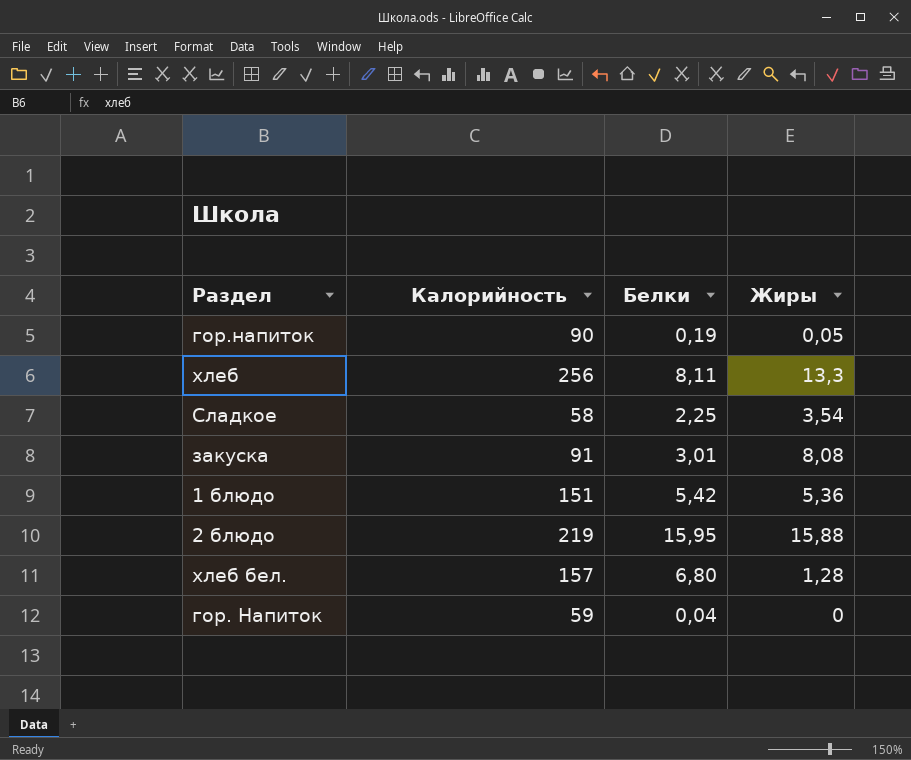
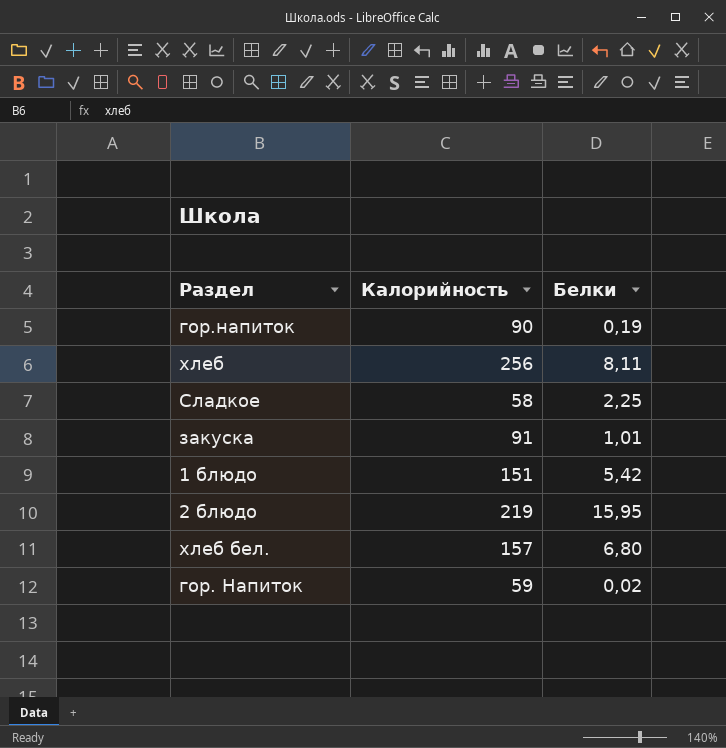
column Жиры | position: 4 -> none
закуска | Белки: 3,01 -> 1,01
гор. Напиток | Белки: 0,04 -> 0,02

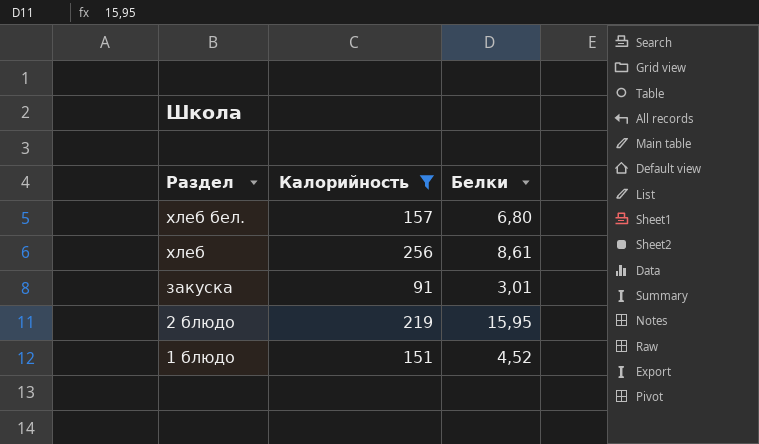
filter: none -> Калорийность >= 91
row order: none -> Раздел descending
хлеб | Белки: 8,11 -> 8,61
закуска | Белки: 1,01 -> 3,01
1 блюдо | Белки: 5,42 -> 4,52

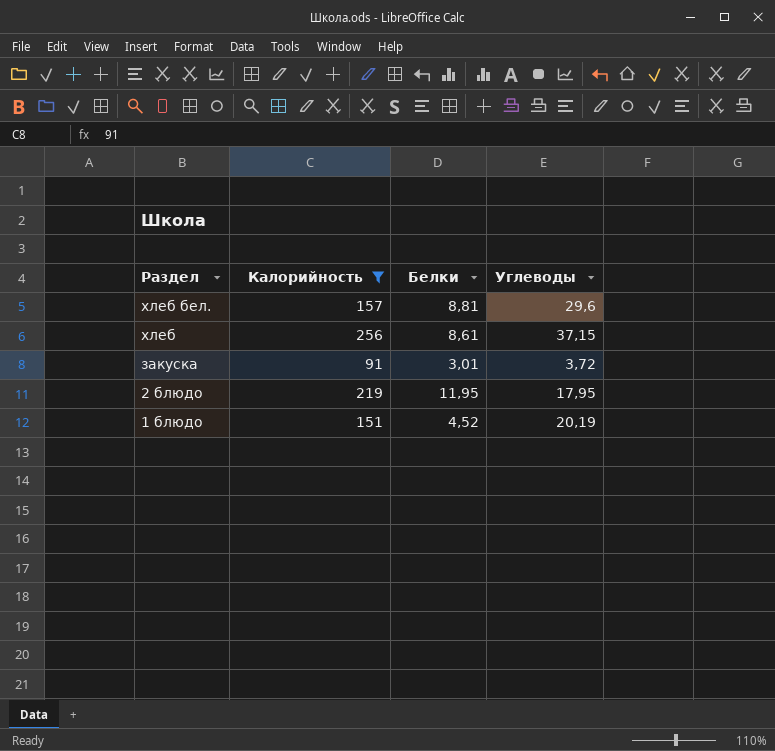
column Углеводы | position: none -> 4
хлеб бел. | Белки: 6,80 -> 8,81
2 блюдо | Белки: 15,95 -> 11,95

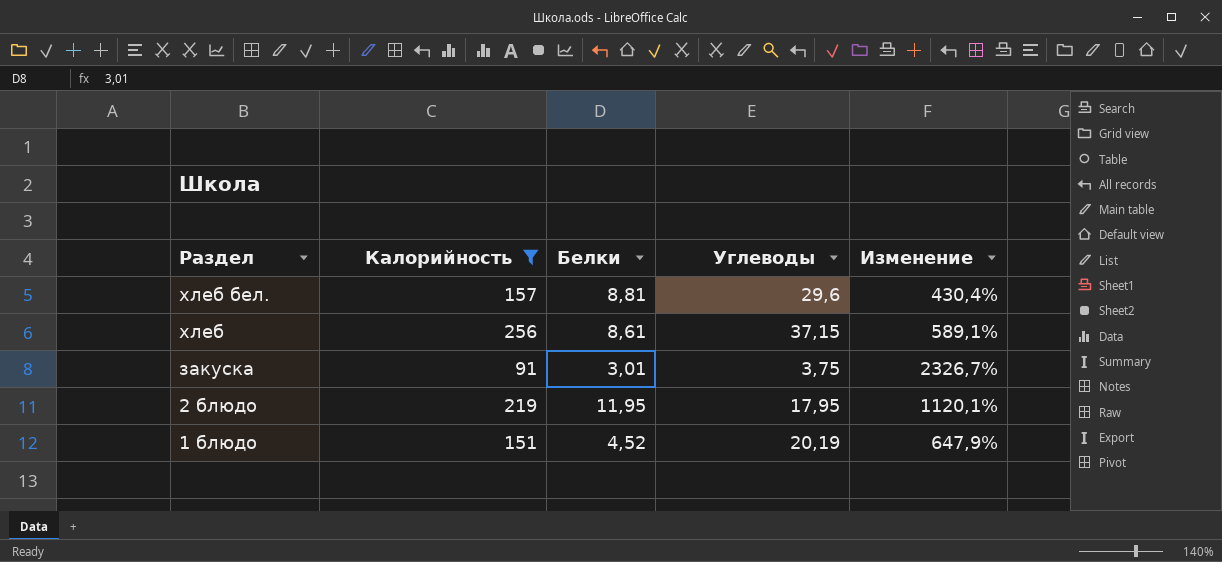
column Изменение | formula: none -> ([Калорийность] - [Углеводы]) / [Углеводы]
закуска | Углеводы: 3,72 -> 3,75

